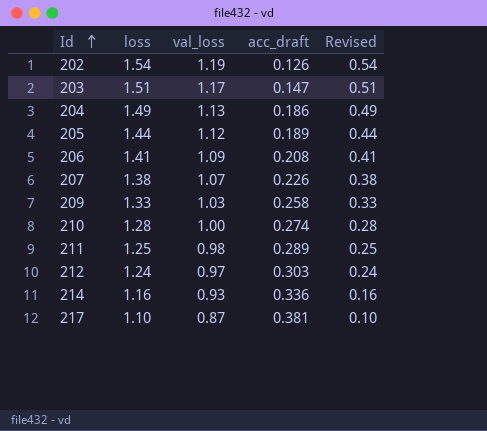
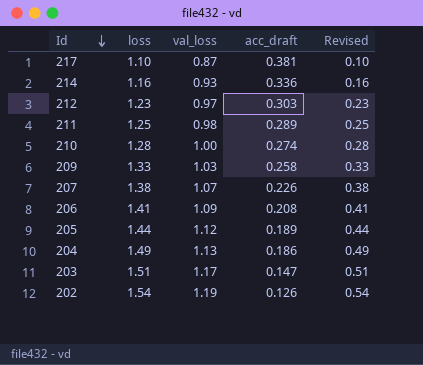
row order: Id ascending -> Id descending
212 | loss: 1.24 -> 1.23
212 | Revised: 0.24 -> 0.23

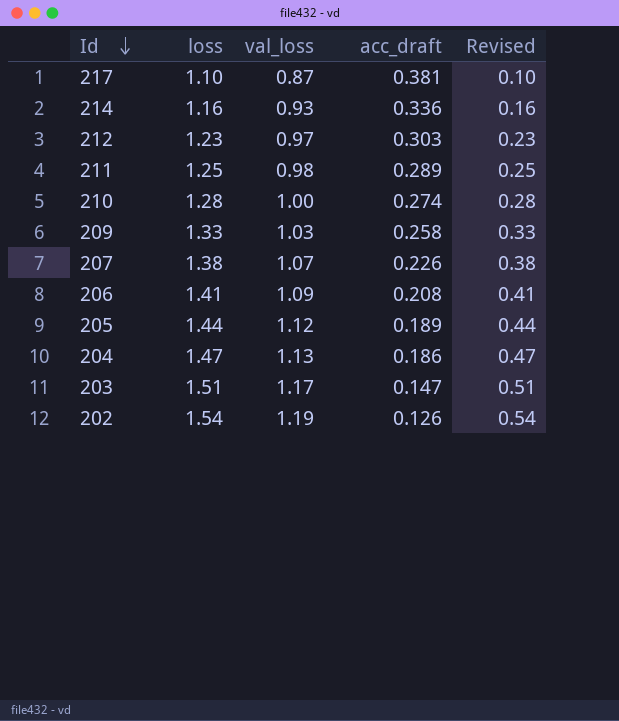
204 | loss: 1.49 -> 1.47
204 | Revised: 0.49 -> 0.47

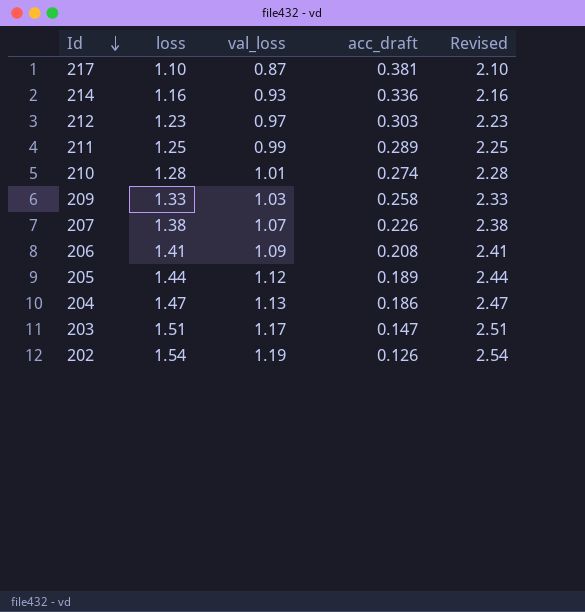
column Revised | formula: [loss] - 1 -> [loss] + 1
211 | val_loss: 0.98 -> 0.99
210 | val_loss: 1.00 -> 1.01

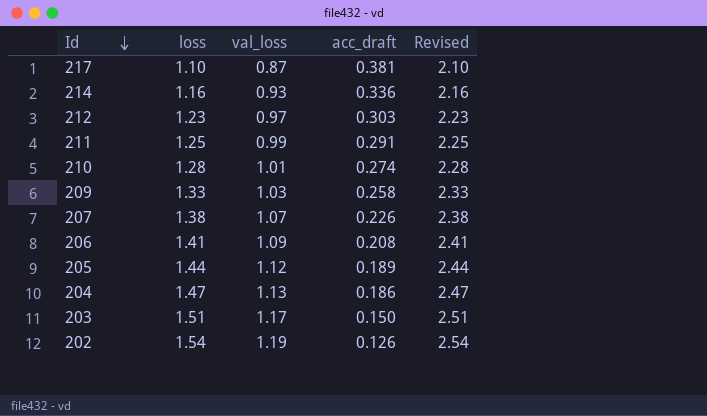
211 | acc_draft: 0.289 -> 0.291
203 | acc_draft: 0.147 -> 0.150

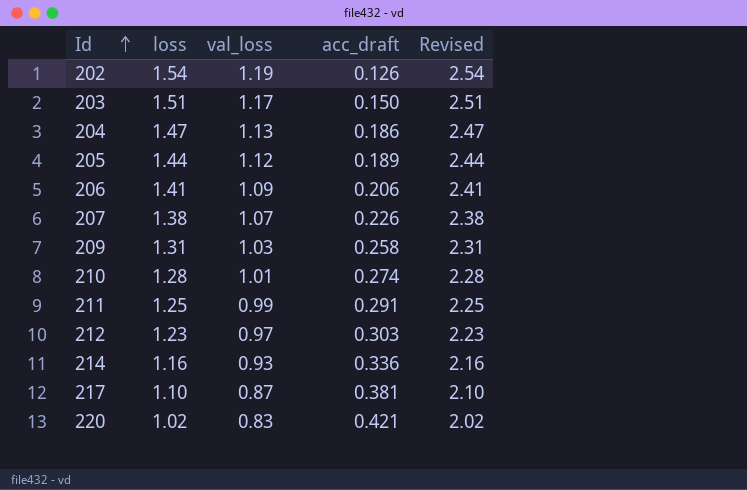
row order: Id descending -> Id ascending
206 | acc_draft: 0.208 -> 0.206
209 | loss: 1.33 -> 1.31
209 | Revised: 2.33 -> 2.31
row 220: none -> 1.02 | 0.83 | 0.421 | 2.02

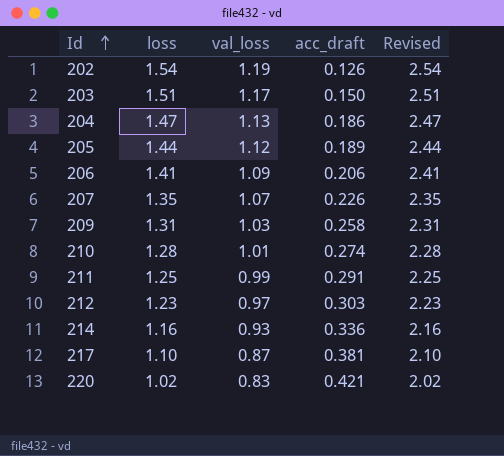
207 | loss: 1.38 -> 1.35
207 | Revised: 2.38 -> 2.35

